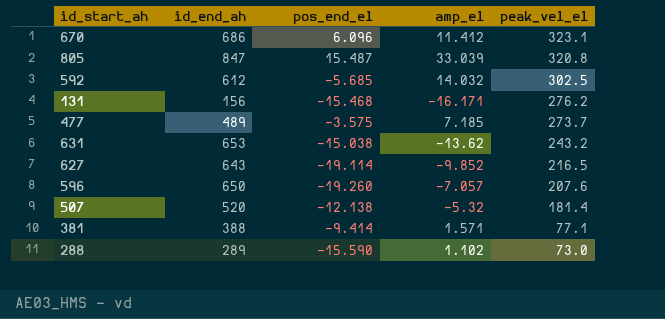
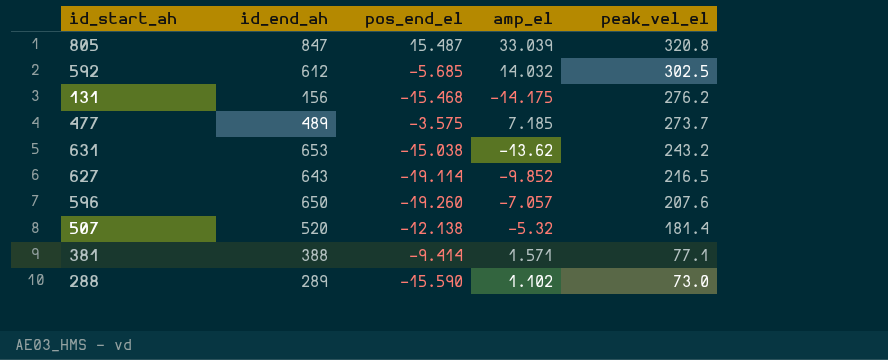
row 670: 686 | 6.096 | 11.412 | 323.1 -> none
131 | amp_el: -16.171 -> -14.175

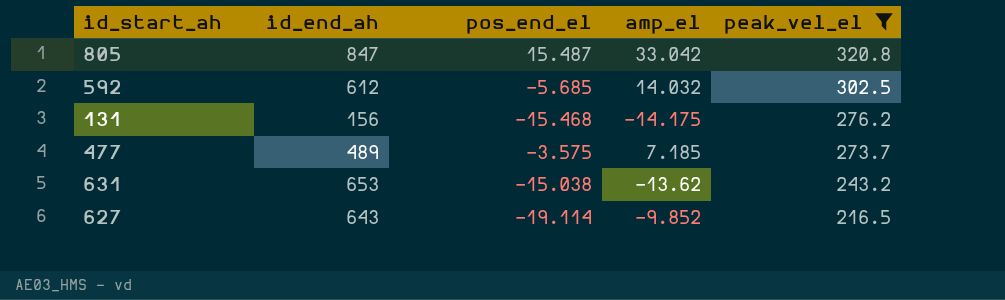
filter: none -> peak_vel_el >= 216.5
805 | amp_el: 33.039 -> 33.042

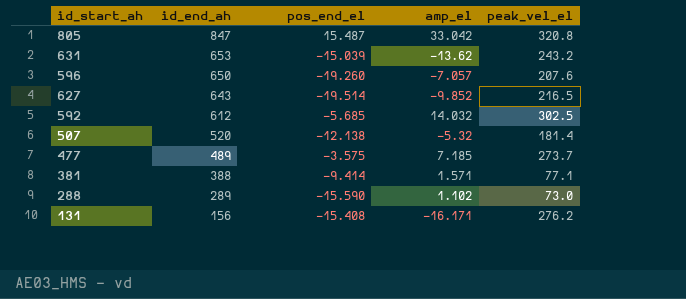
filter: peak_vel_el >= 216.5 -> none
row order: peak_vel_el descending -> id_end_ah descending
631 | pos_end_el: -15.038 -> -15.039
627 | pos_end_el: -19.114 -> -19.514
131 | pos_end_el: -15.468 -> -15.408
131 | amp_el: -14.175 -> -16.171

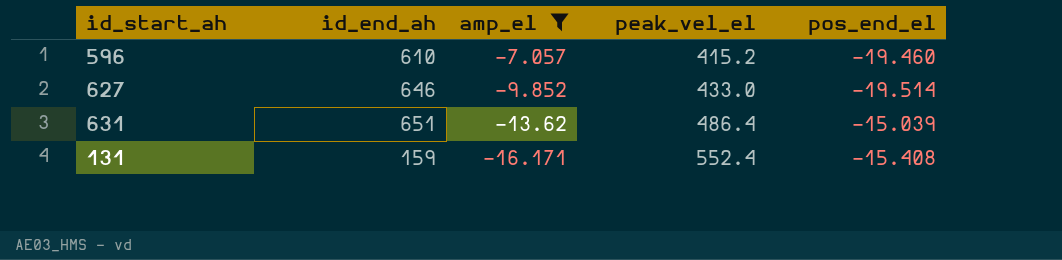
filter: none -> amp_el <= -7.057
row order: id_end_ah descending -> amp_el descending
column pos_end_el | position: 3 -> 5
596 | id_end_ah: 650 -> 610
596 | peak_vel_el: 207.6 -> 415.2
596 | pos_end_el: -19.260 -> -19.460
627 | id_end_ah: 643 -> 646
627 | peak_vel_el: 216.5 -> 433.0
631 | id_end_ah: 653 -> 651
631 | peak_vel_el: 243.2 -> 486.4
131 | id_end_ah: 156 -> 159
131 | peak_vel_el: 276.2 -> 552.4

